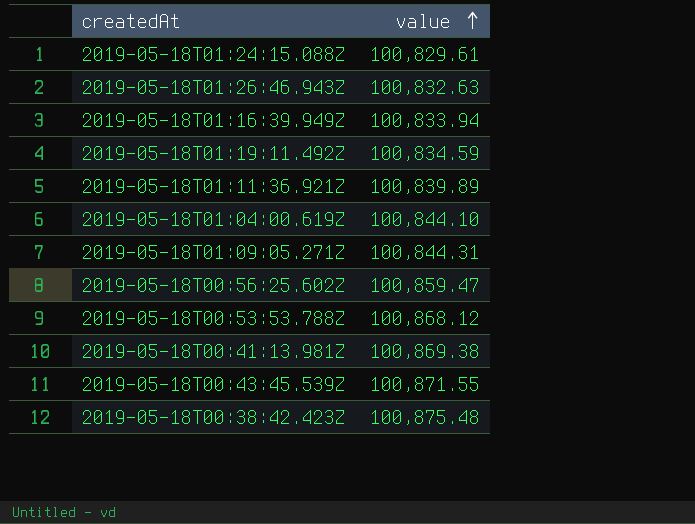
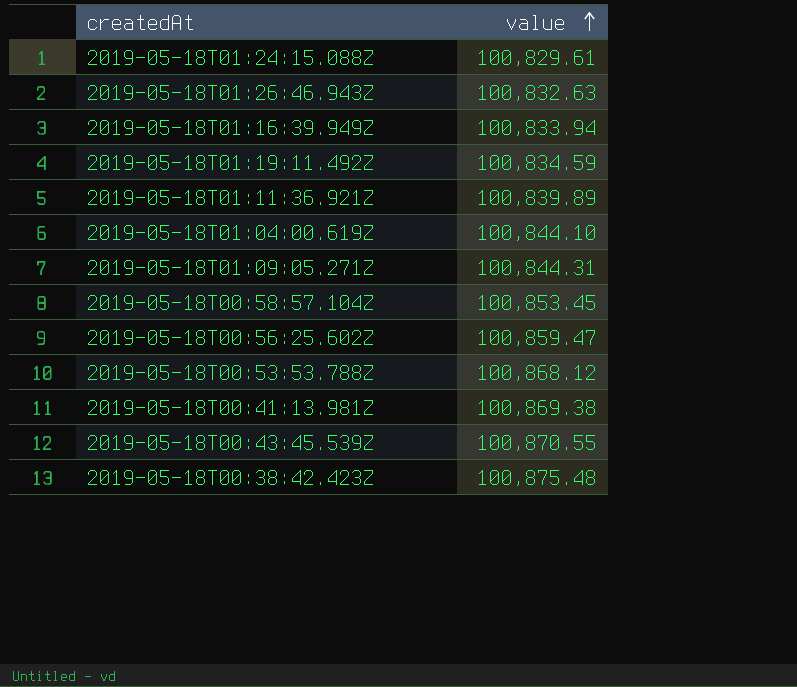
row 2019-05-18T00:58:57.104Z: none -> 100,853.45
2019-05-18T00:43:45.539Z | value: 100,871.55 -> 100,870.55

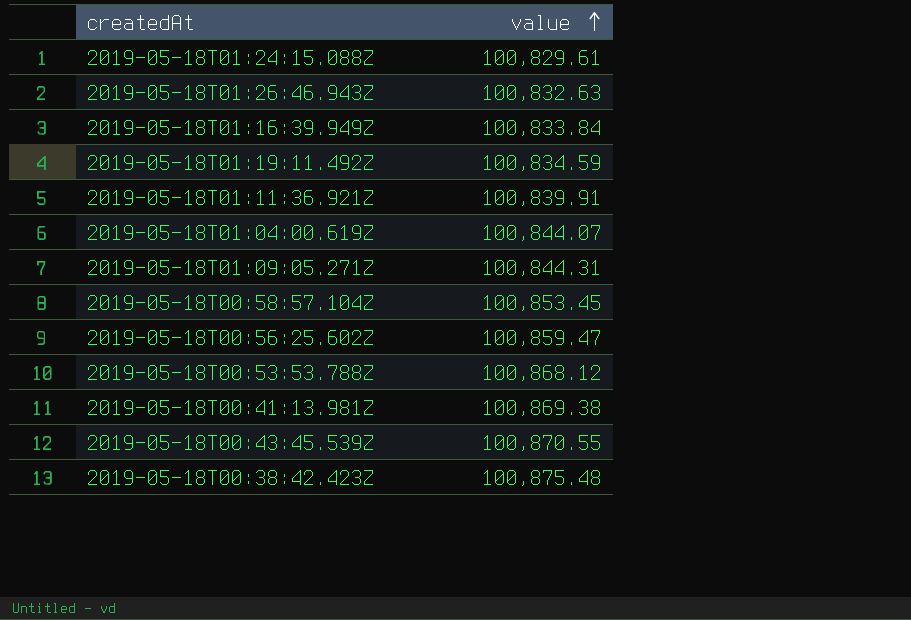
2019-05-18T01:16:39.949Z | value: 100,833.94 -> 100,833.84
2019-05-18T01:11:36.921Z | value: 100,839.89 -> 100,839.91
2019-05-18T01:04:00.619Z | value: 100,844.10 -> 100,844.07

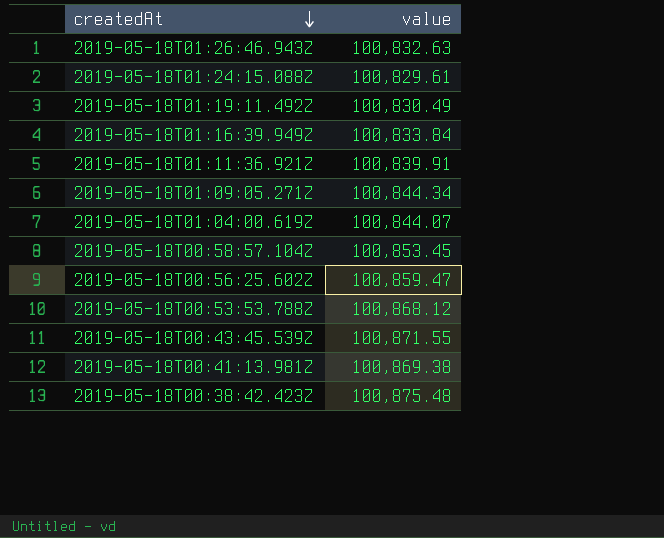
row order: value ascending -> createdAt descending
2019-05-18T01:19:11.492Z | value: 100,834.59 -> 100,830.49
2019-05-18T01:09:05.271Z | value: 100,844.31 -> 100,844.34
2019-05-18T00:43:45.539Z | value: 100,870.55 -> 100,871.55

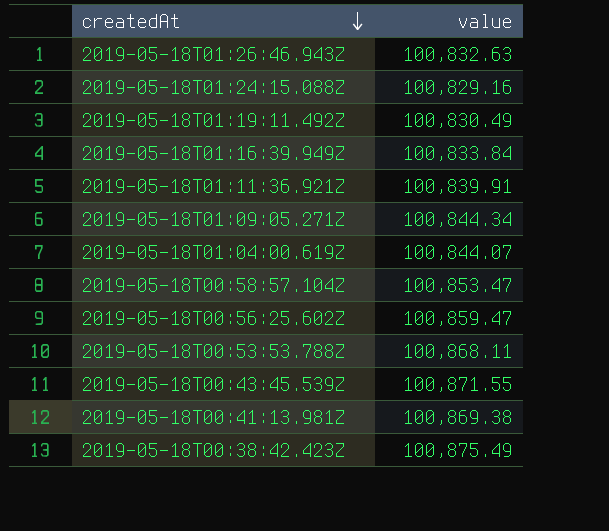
2019-05-18T01:24:15.088Z | value: 100,829.61 -> 100,829.16
2019-05-18T00:58:57.104Z | value: 100,853.45 -> 100,853.47
2019-05-18T00:53:53.788Z | value: 100,868.12 -> 100,868.11
2019-05-18T00:38:42.423Z | value: 100,875.48 -> 100,875.49

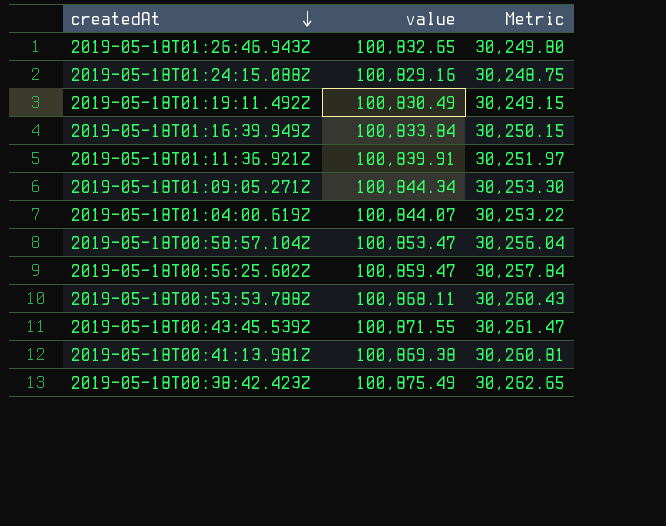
column Metric | formula: none -> [value] * 0.3
2019-05-18T01:26:46.943Z | value: 100,832.63 -> 100,832.65

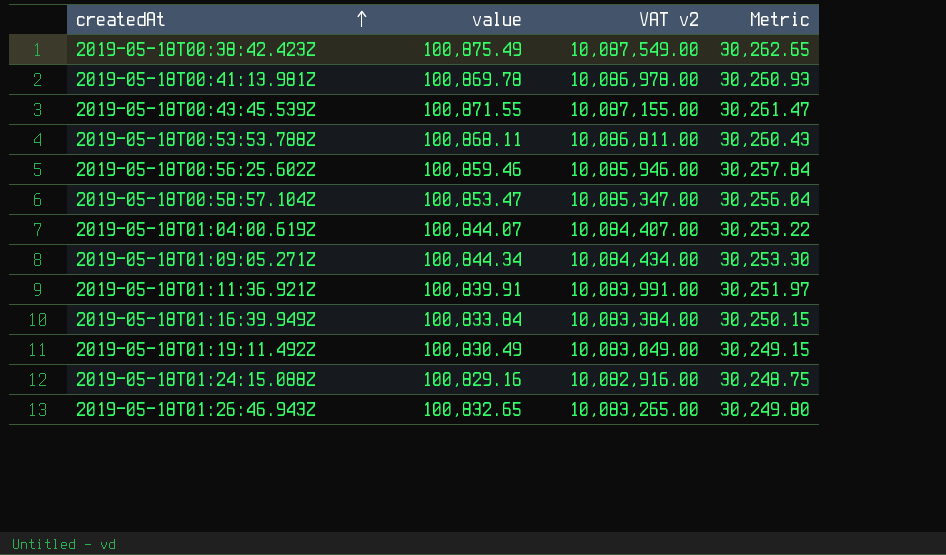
row order: createdAt descending -> createdAt ascending
column VAT v2 | formula: none -> [value] * 100
2019-05-18T00:41:13.981Z | value: 100,869.38 -> 100,869.78
2019-05-18T00:41:13.981Z | Metric: 30,260.81 -> 30,260.93
2019-05-18T00:56:25.602Z | value: 100,859.47 -> 100,859.46

